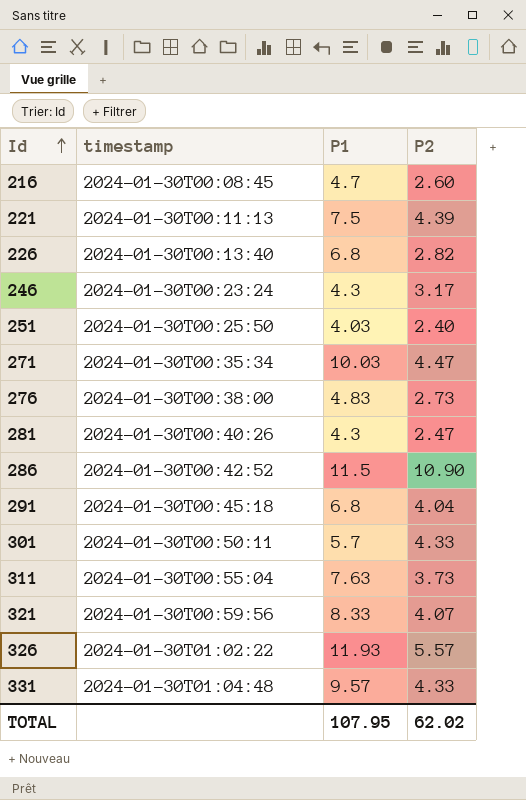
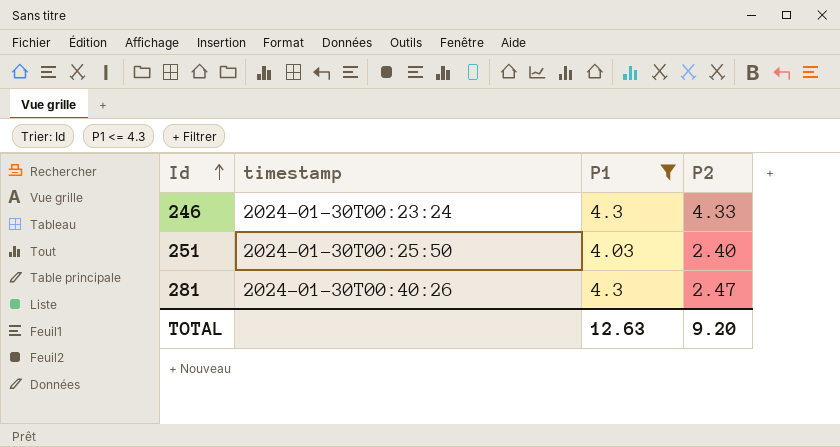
filter: none -> P1 <= 4.3
246 | P2: 3.17 -> 4.33
TOTAL | P1: 107.95 -> 12.63
TOTAL | P2: 62.02 -> 9.20

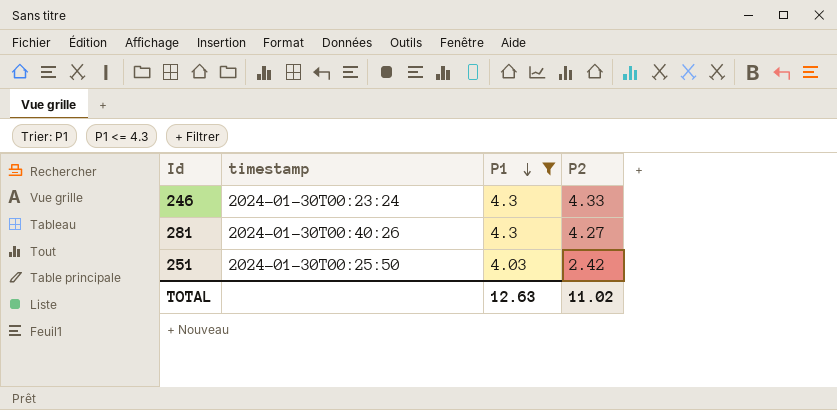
row order: Id ascending -> P1 descending
281 | P2: 2.47 -> 4.27
251 | P2: 2.40 -> 2.42
TOTAL | P2: 9.20 -> 11.02

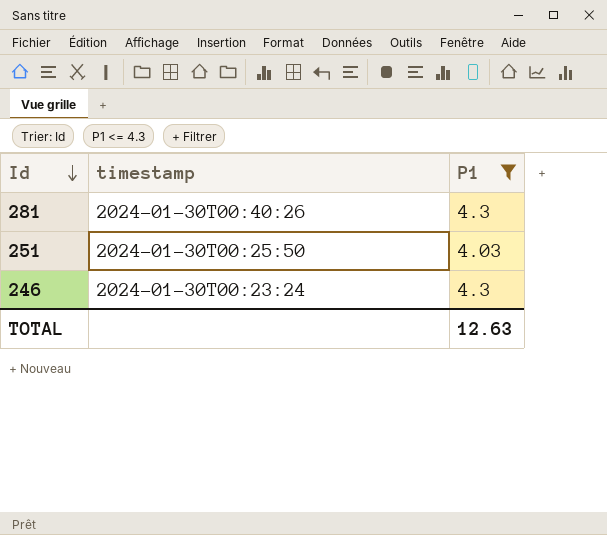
row order: P1 descending -> Id descending
column P2 | position: 4 -> none

